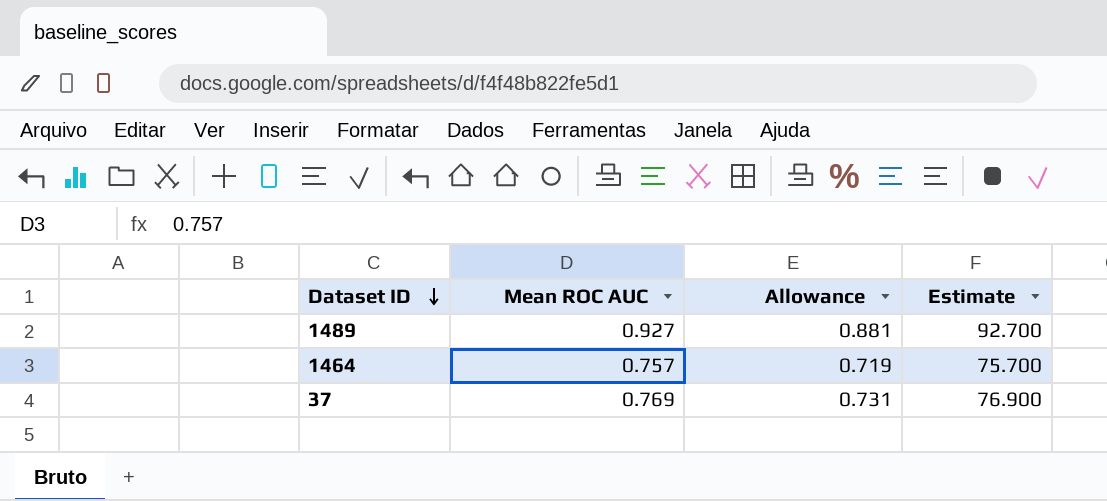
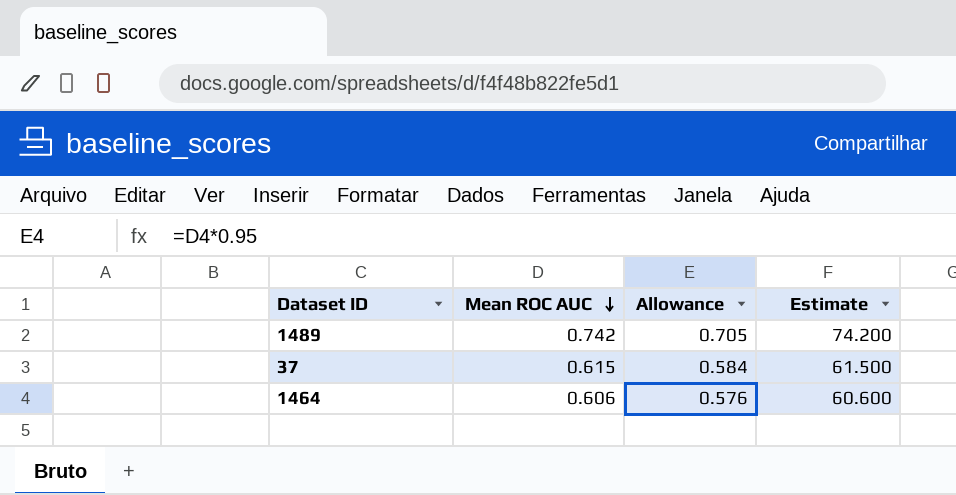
row order: Dataset ID descending -> Mean ROC AUC descending
1489 | Mean ROC AUC: 0.927 -> 0.742
1489 | Allowance: 0.881 -> 0.705
1489 | Estimate: 92.700 -> 74.200
37 | Mean ROC AUC: 0.769 -> 0.615
37 | Allowance: 0.731 -> 0.584
37 | Estimate: 76.900 -> 61.500
1464 | Mean ROC AUC: 0.757 -> 0.606
1464 | Allowance: 0.719 -> 0.576
1464 | Estimate: 75.700 -> 60.600

